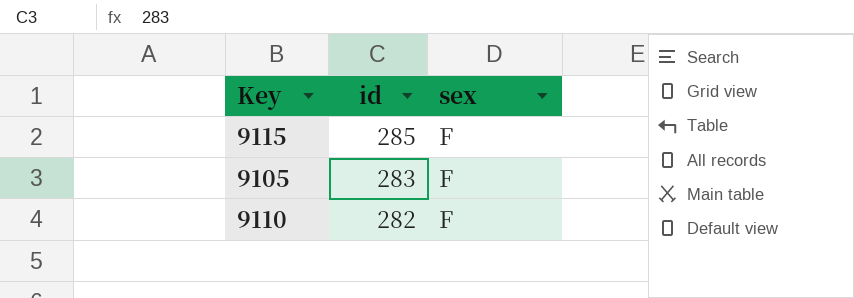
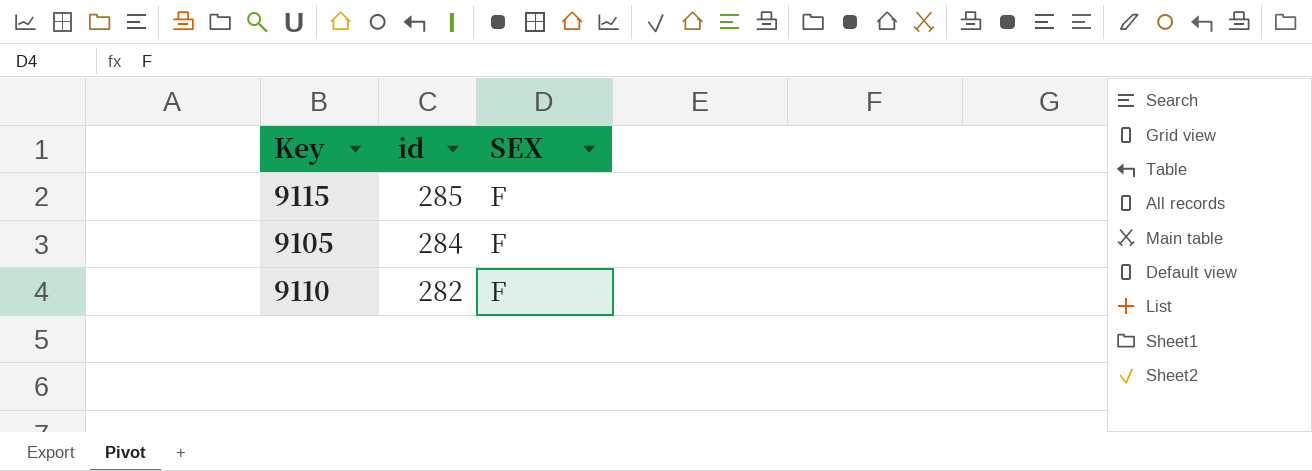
column name: sex -> SEX
9105 | id: 283 -> 284

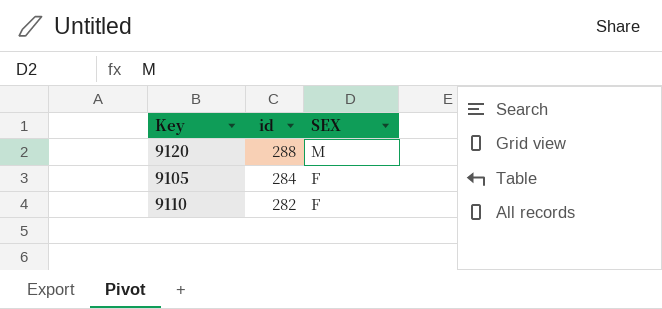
row 9115: 285 | F -> none
row 9120: none -> 288 | M

